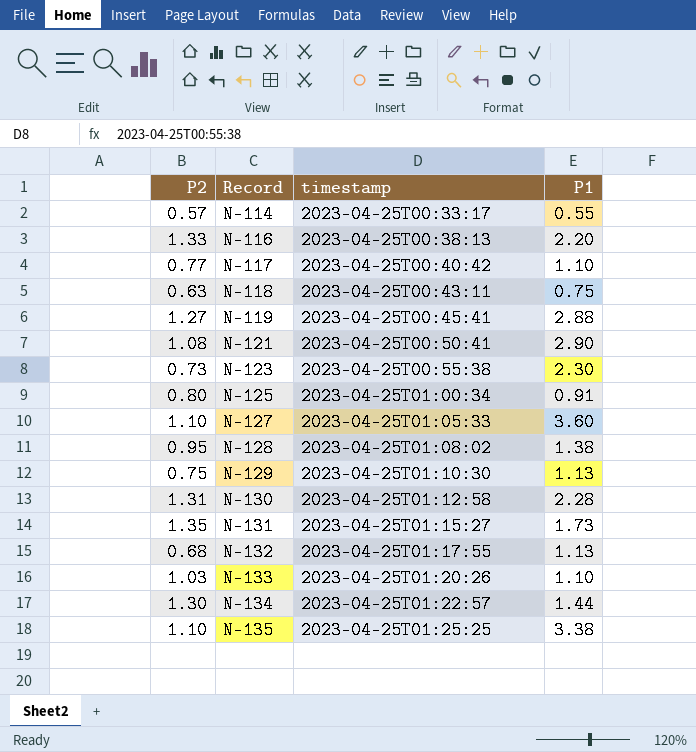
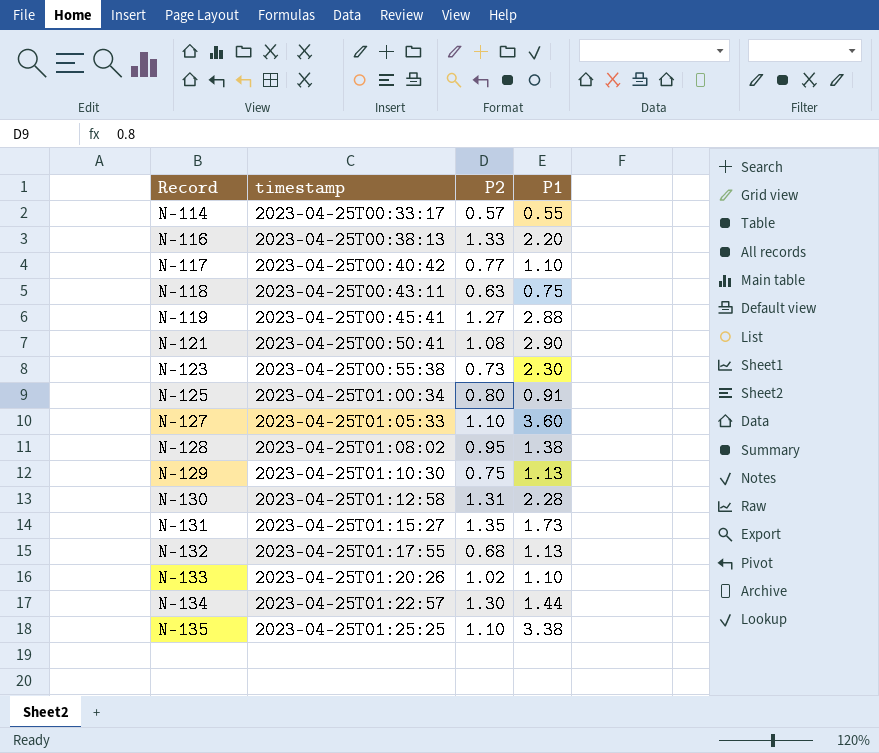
column P2 | position: 1 -> 3
N-133 | P2: 1.03 -> 1.02

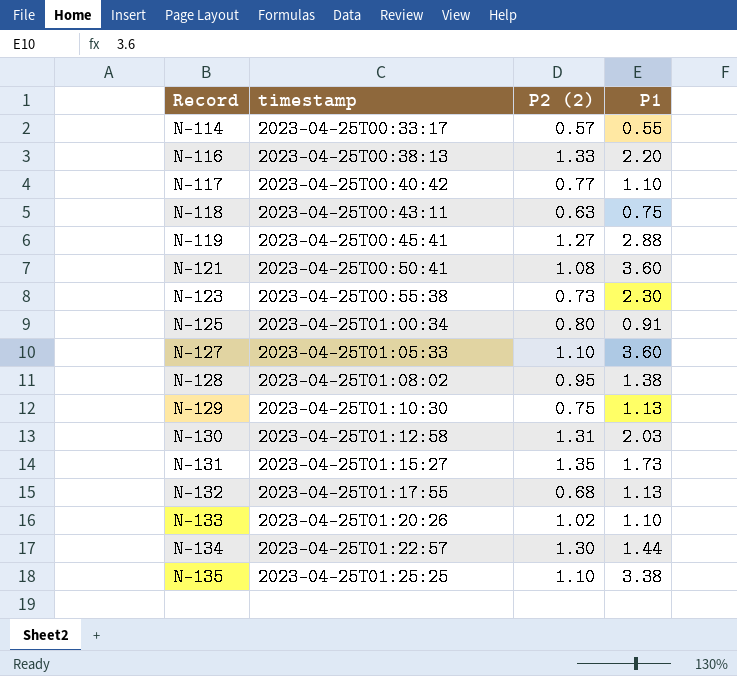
column name: P2 -> P2 (2)
N-121 | P1: 2.90 -> 3.60
N-130 | P1: 2.28 -> 2.03

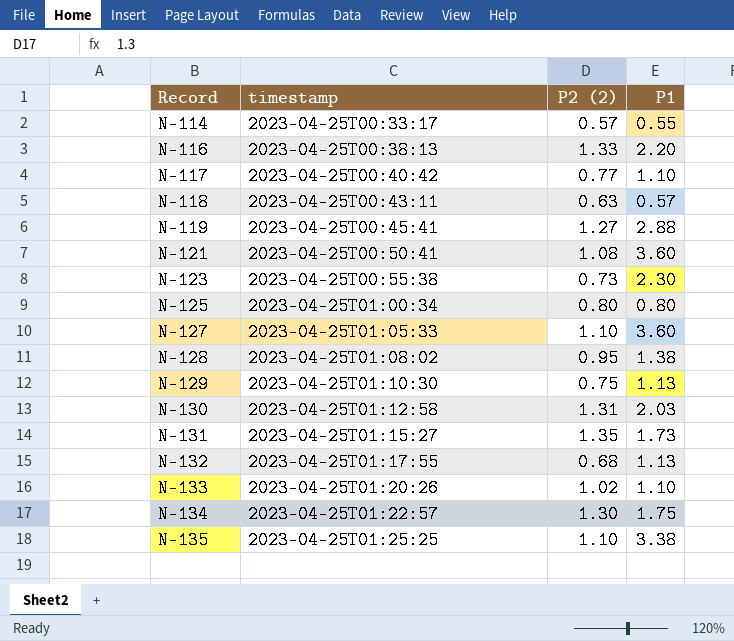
N-118 | P1: 0.75 -> 0.57
N-125 | P1: 0.91 -> 0.80
N-134 | P1: 1.44 -> 1.75

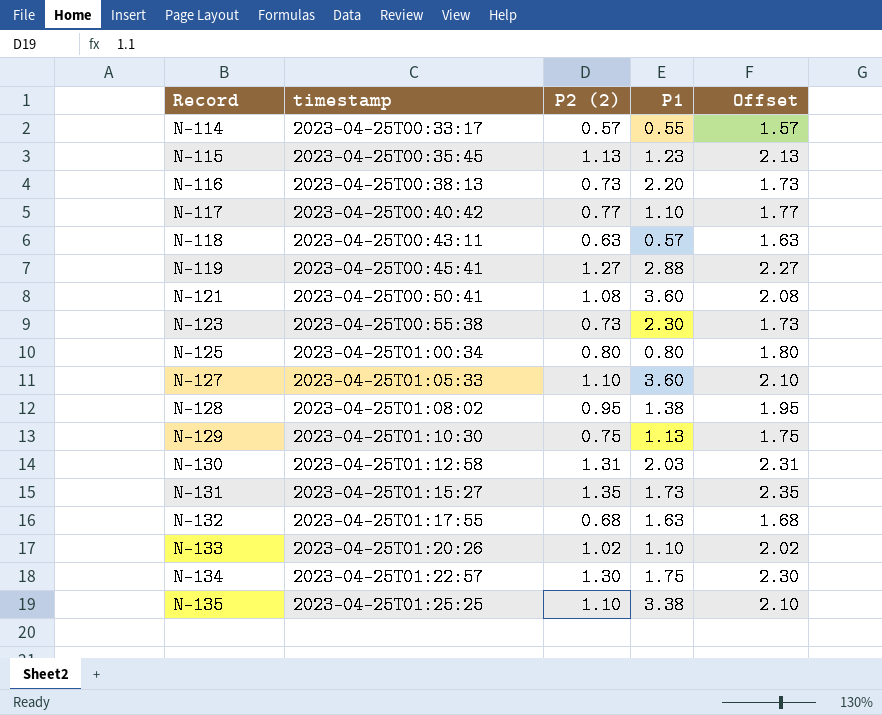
column Offset | formula: none -> [P2 (2)] + 1
row N-115: none -> 2023-04-25T00:35:45 | 1.13 | 1.23 | 2.13
N-116 | P2 (2): 1.33 -> 0.73
N-132 | P1: 1.13 -> 1.63

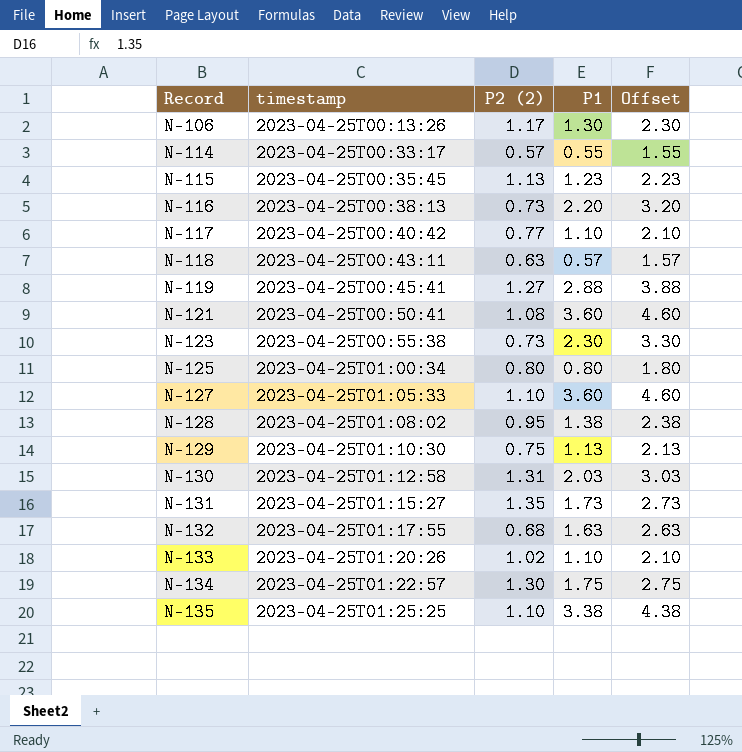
column Offset | formula: [P2 (2)] + 1 -> [P1] + 1
row N-106: none -> 2023-04-25T00:13:26 | 1.17 | 1.30 | 2.30

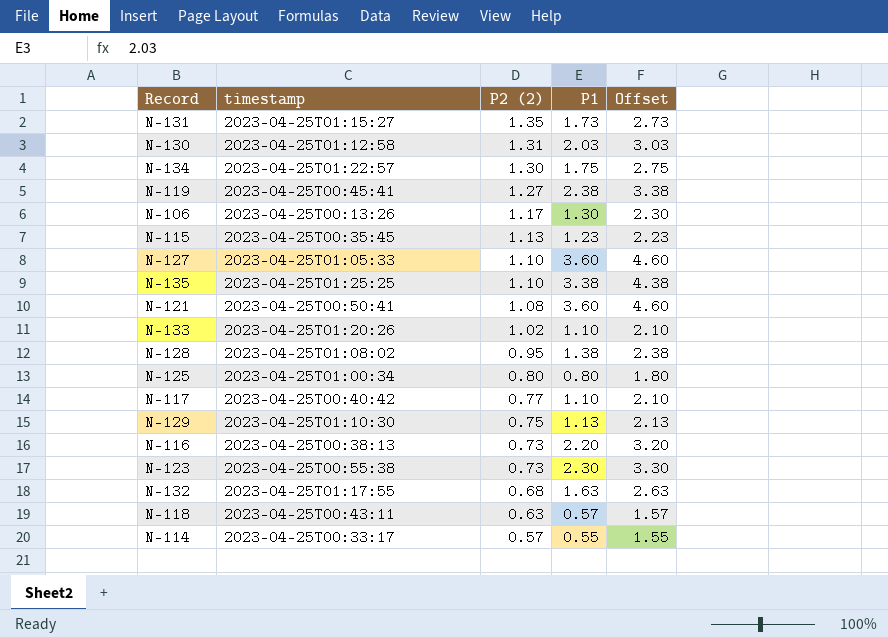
row order: Record ascending -> P2 (2) descending
N-119 | P1: 2.88 -> 2.38
N-119 | Offset: 3.88 -> 3.38

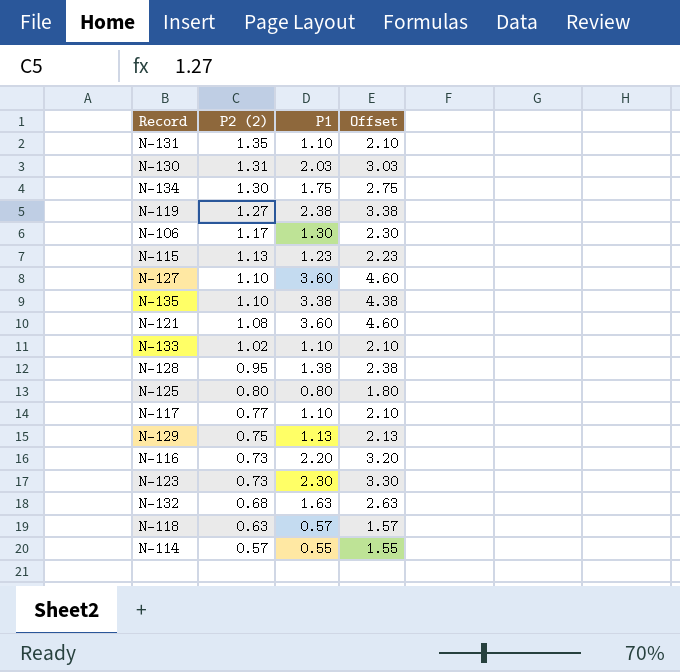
column timestamp | position: 2 -> none
N-131 | P1: 1.73 -> 1.10
N-131 | Offset: 2.73 -> 2.10

